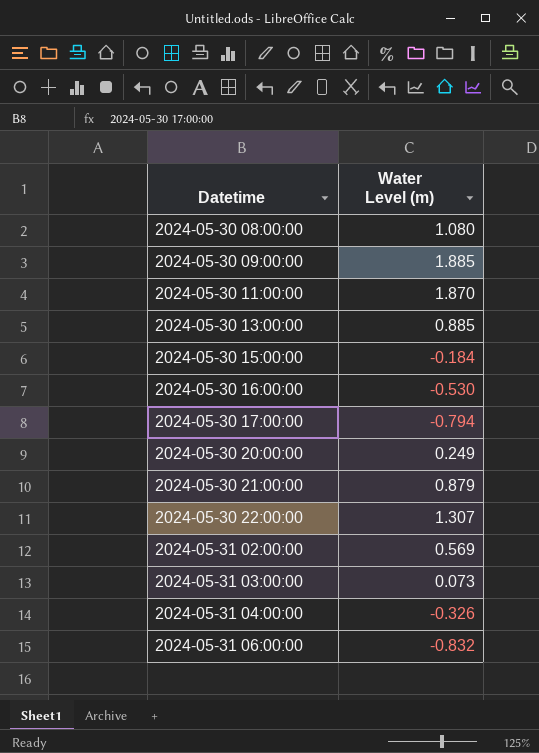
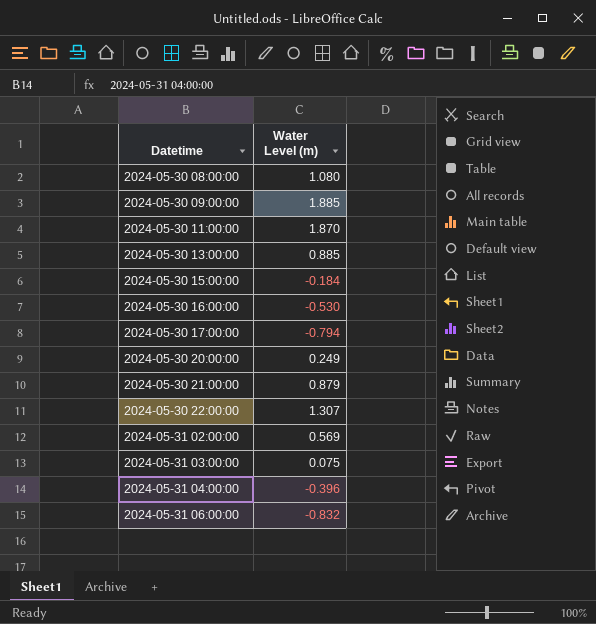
2024-05-31 03:00:00 | Water Level (m): 0.073 -> 0.075
2024-05-31 04:00:00 | Water Level (m): -0.326 -> -0.396

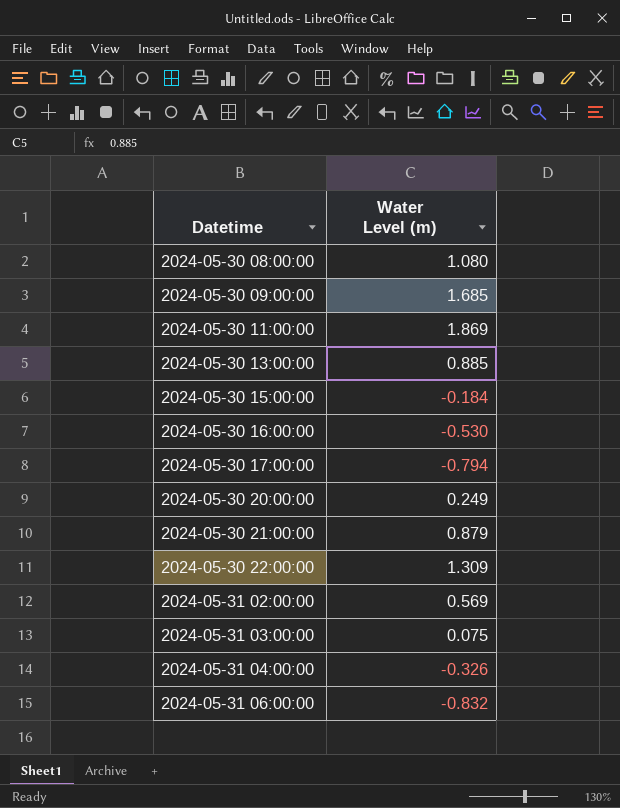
2024-05-30 09:00:00 | Water Level (m): 1.885 -> 1.685
2024-05-30 11:00:00 | Water Level (m): 1.870 -> 1.869
2024-05-30 22:00:00 | Water Level (m): 1.307 -> 1.309
2024-05-31 04:00:00 | Water Level (m): -0.396 -> -0.326

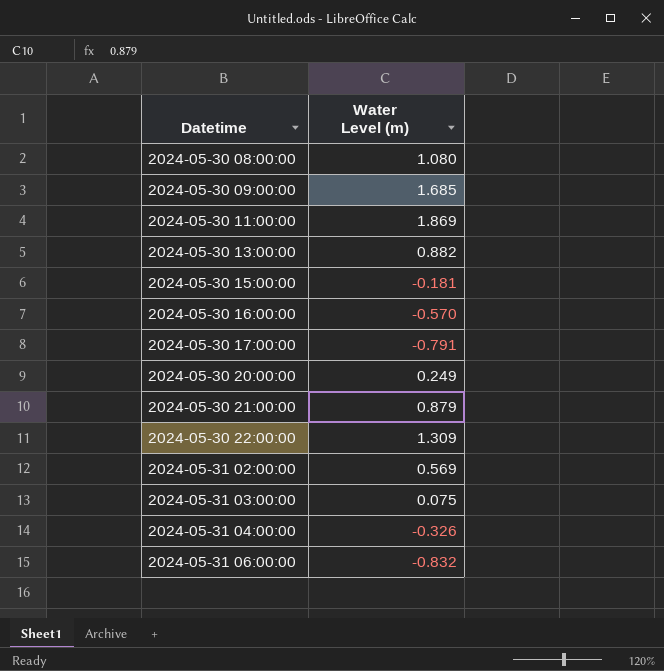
2024-05-30 13:00:00 | Water Level (m): 0.885 -> 0.882
2024-05-30 15:00:00 | Water Level (m): -0.184 -> -0.181
2024-05-30 16:00:00 | Water Level (m): -0.530 -> -0.570
2024-05-30 17:00:00 | Water Level (m): -0.794 -> -0.791

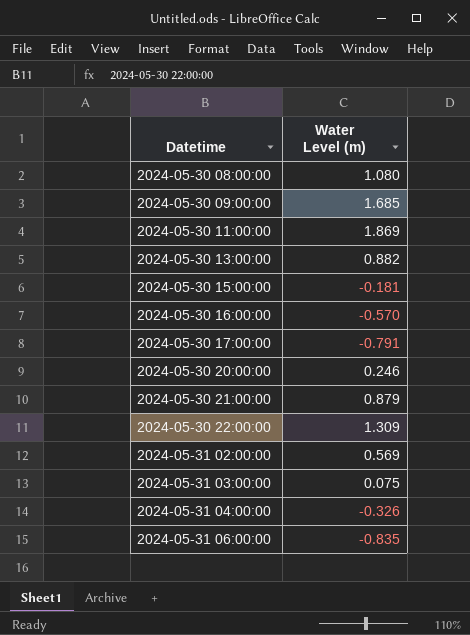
2024-05-30 20:00:00 | Water Level (m): 0.249 -> 0.246
2024-05-31 06:00:00 | Water Level (m): -0.832 -> -0.835

